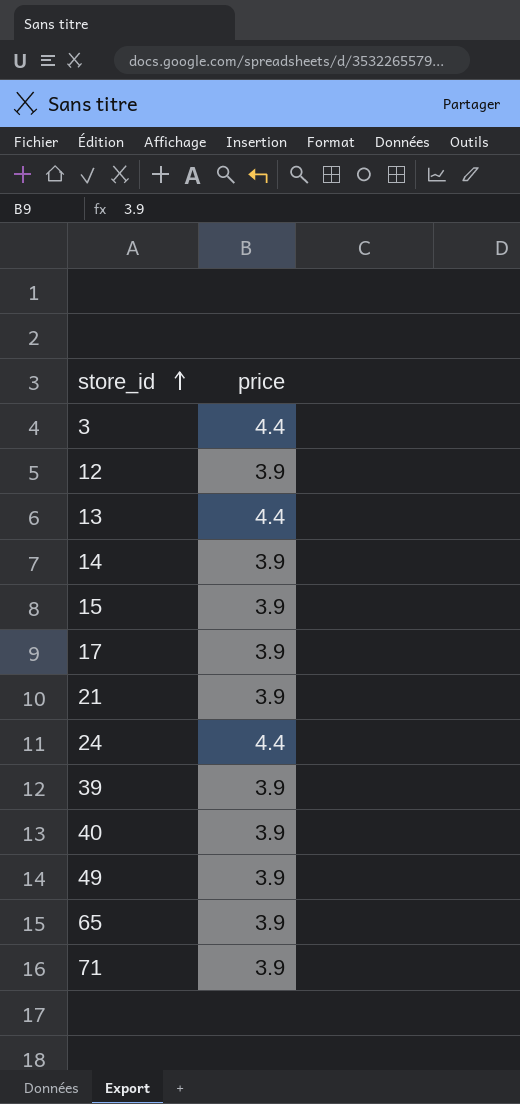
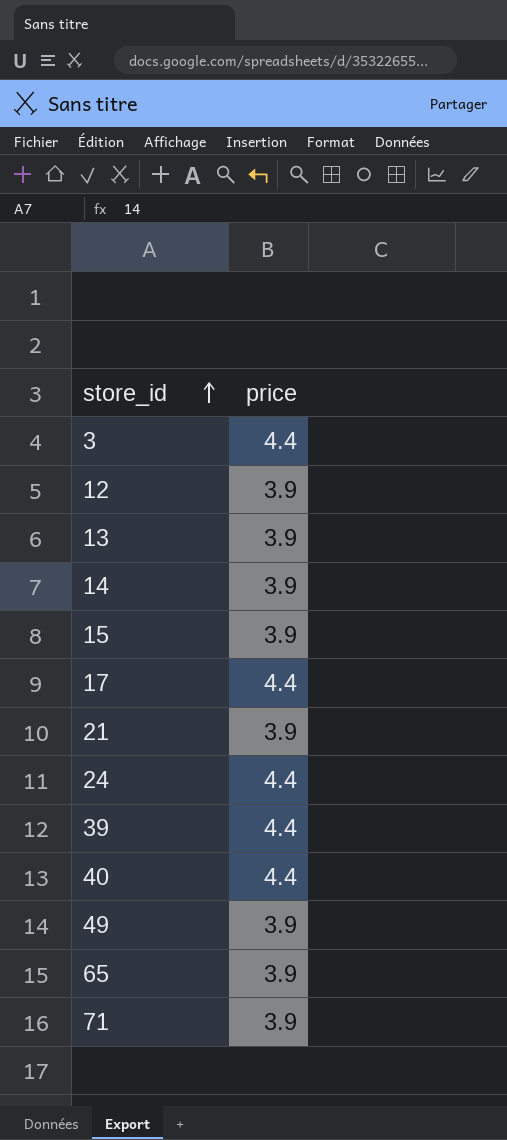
13 | price: 4.4 -> 3.9
17 | price: 3.9 -> 4.4
39 | price: 3.9 -> 4.4
40 | price: 3.9 -> 4.4

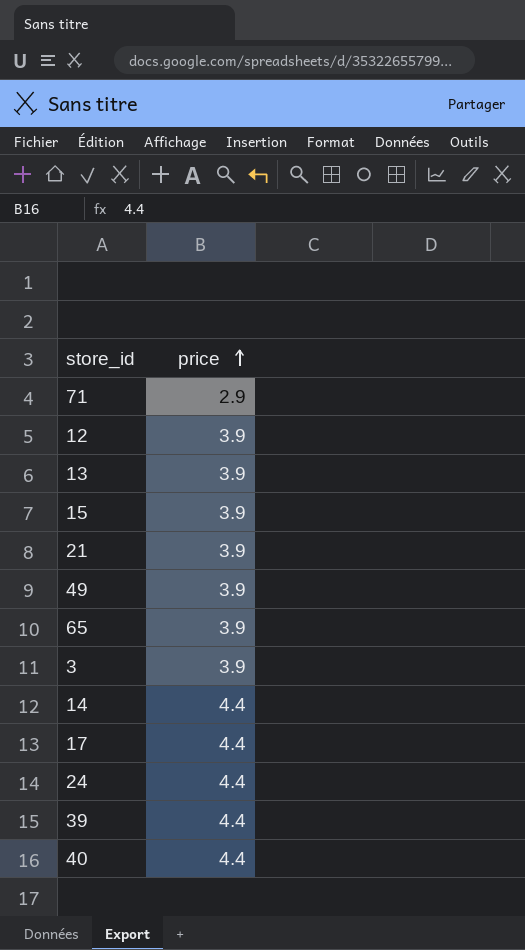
row order: store_id ascending -> price ascending
71 | price: 3.9 -> 2.9
3 | price: 4.4 -> 3.9
14 | price: 3.9 -> 4.4

